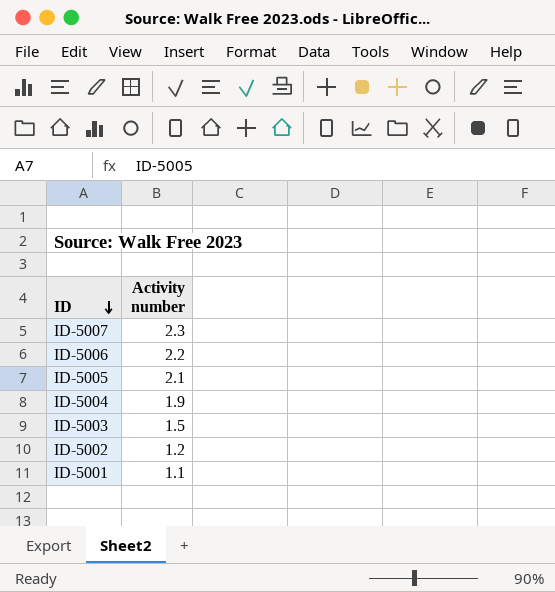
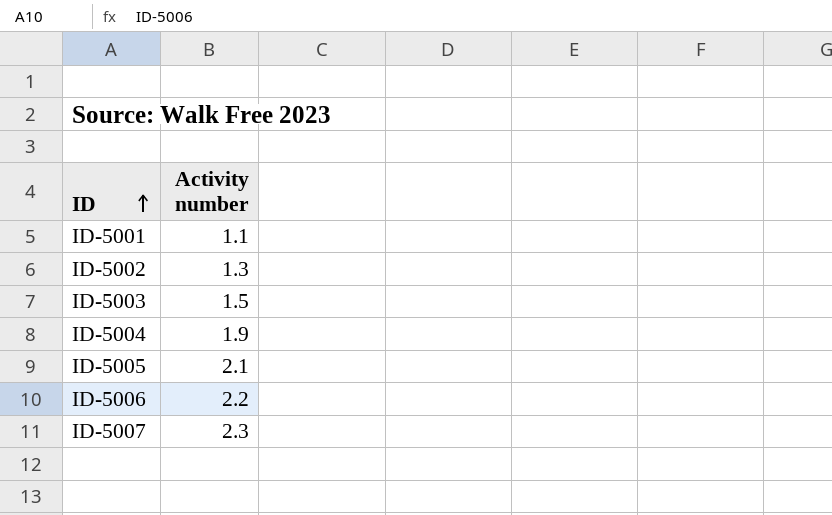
row order: ID descending -> ID ascending
ID-5002 | Activity number: 1.2 -> 1.3

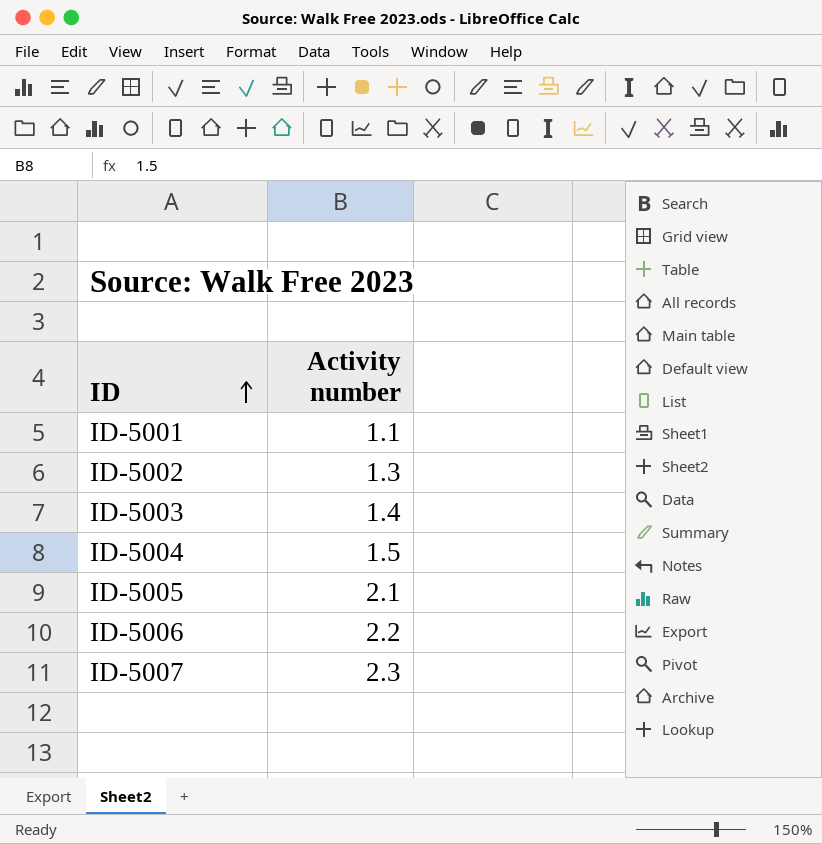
ID-5003 | Activity number: 1.5 -> 1.4
ID-5004 | Activity number: 1.9 -> 1.5

